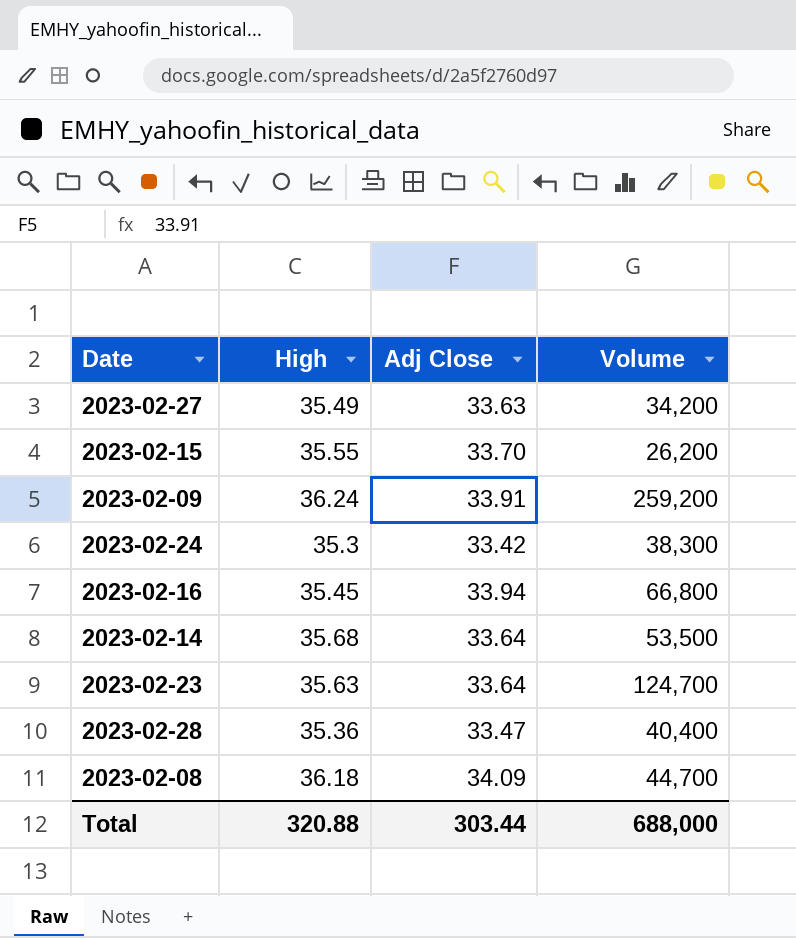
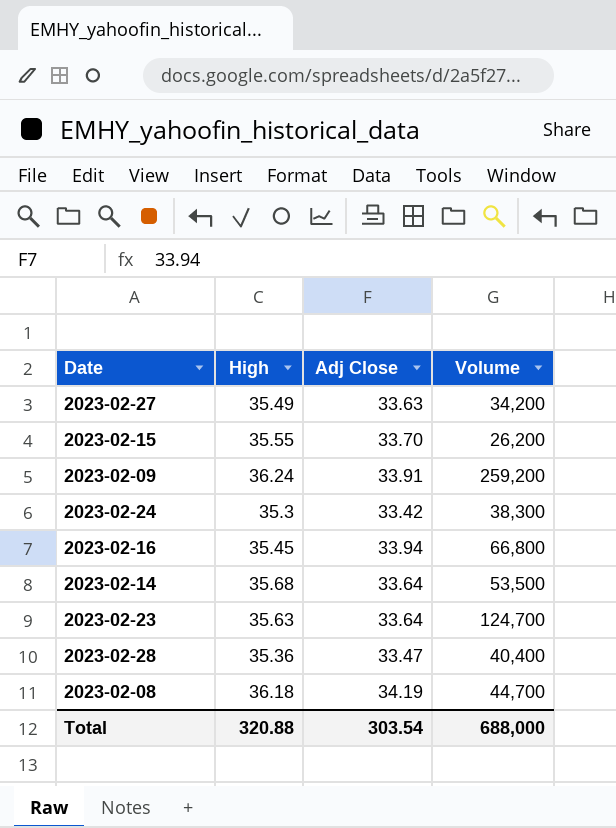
2023-02-08 | Adj Close: 34.09 -> 34.19
Total | Adj Close: 303.44 -> 303.54

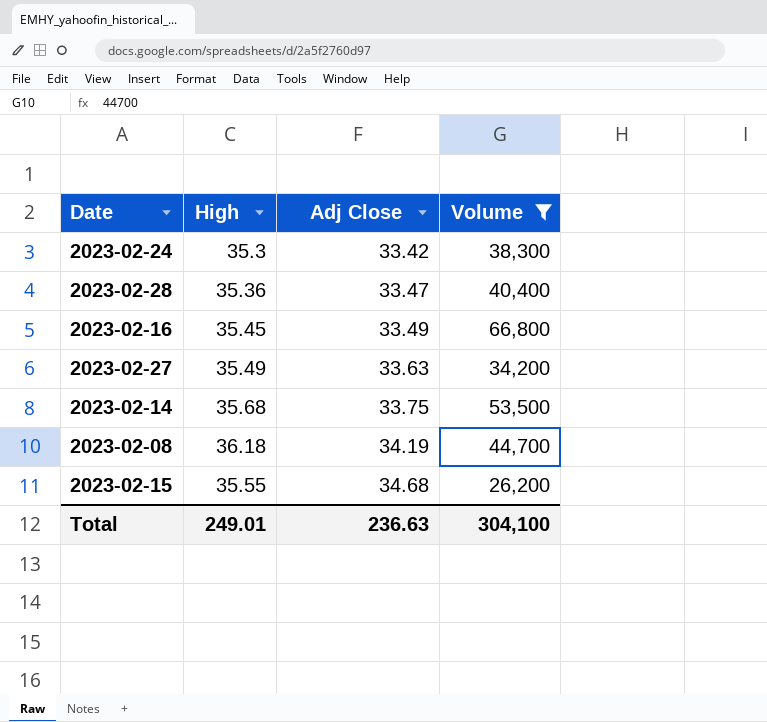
filter: none -> Volume <= 66,800
row order: none -> Adj Close ascending
2023-02-16 | Adj Close: 33.94 -> 33.49
2023-02-14 | Adj Close: 33.64 -> 33.75
2023-02-15 | Adj Close: 33.70 -> 34.68
Total | High: 320.88 -> 249.01
Total | Adj Close: 303.54 -> 236.63
Total | Volume: 688,000 -> 304,100

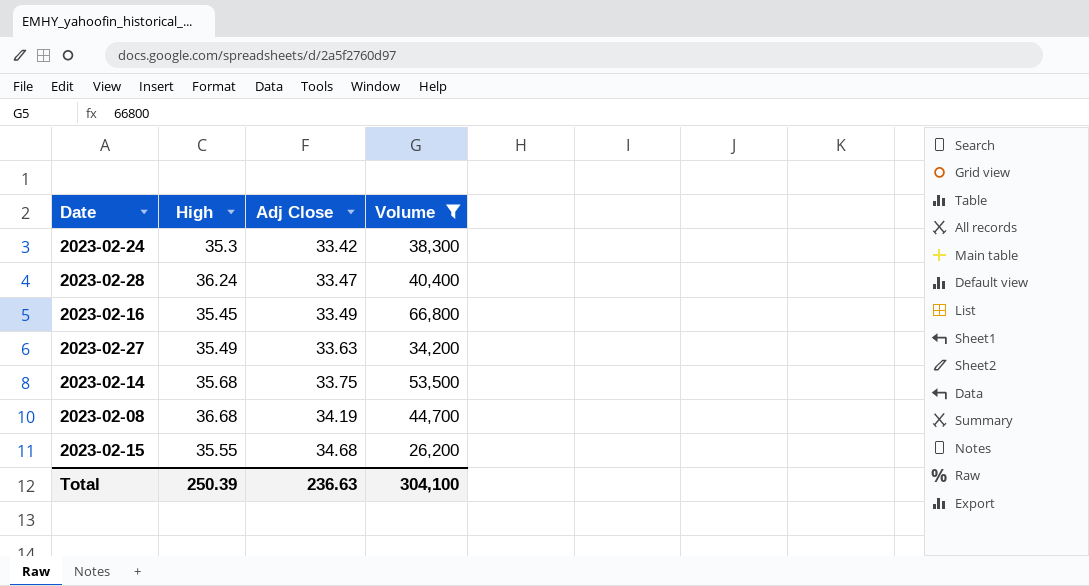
2023-02-28 | High: 35.36 -> 36.24
2023-02-08 | High: 36.18 -> 36.68
Total | High: 249.01 -> 250.39

